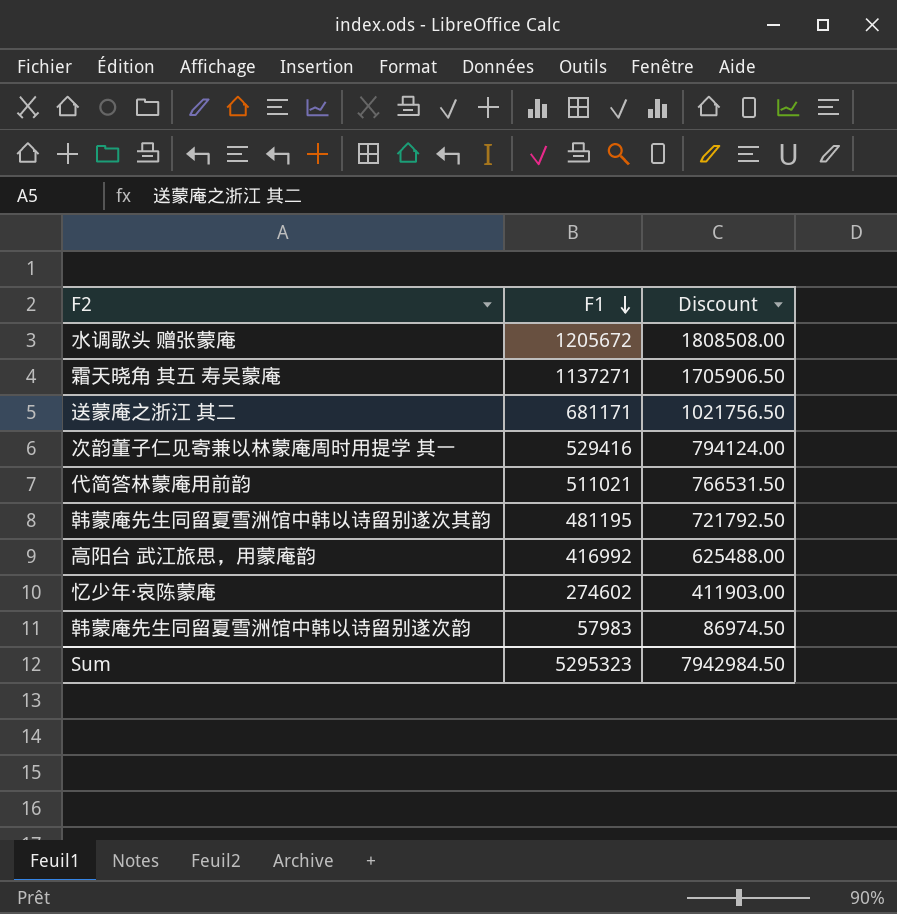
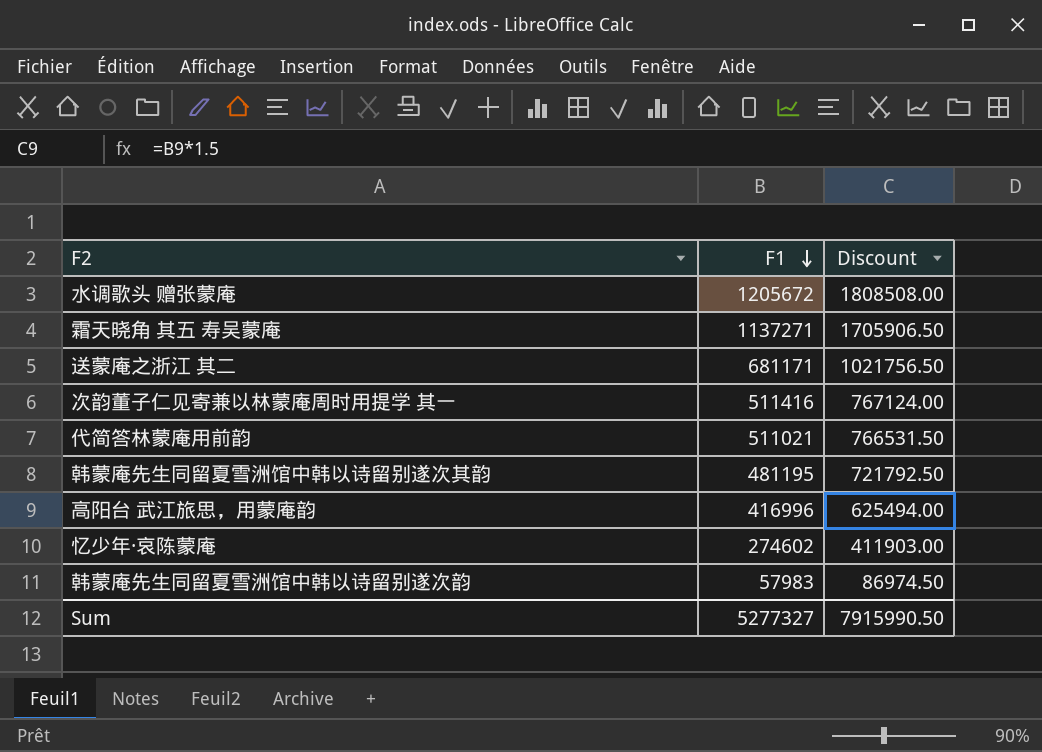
次韵董子仁见寄兼以林蒙庵周时用提学 其一 | F1: 529416 -> 511416
次韵董子仁见寄兼以林蒙庵周时用提学 其一 | Discount: 794124.00 -> 767124.00
高阳台 武江旅思，用蒙庵韵 | F1: 416992 -> 416996
高阳台 武江旅思，用蒙庵韵 | Discount: 625488.00 -> 625494.00
Sum | F1: 5295323 -> 5277327
Sum | Discount: 7942984.50 -> 7915990.50

